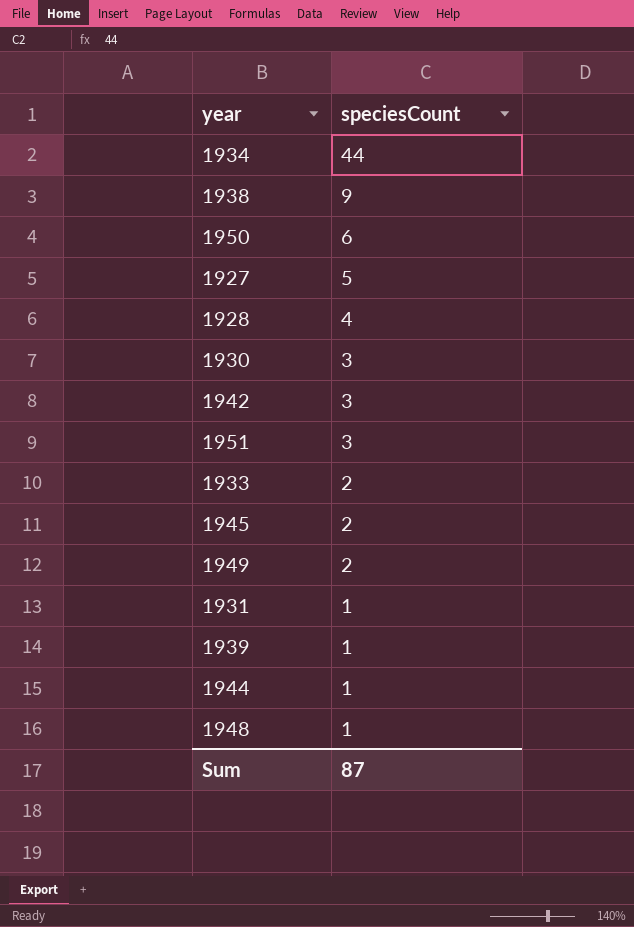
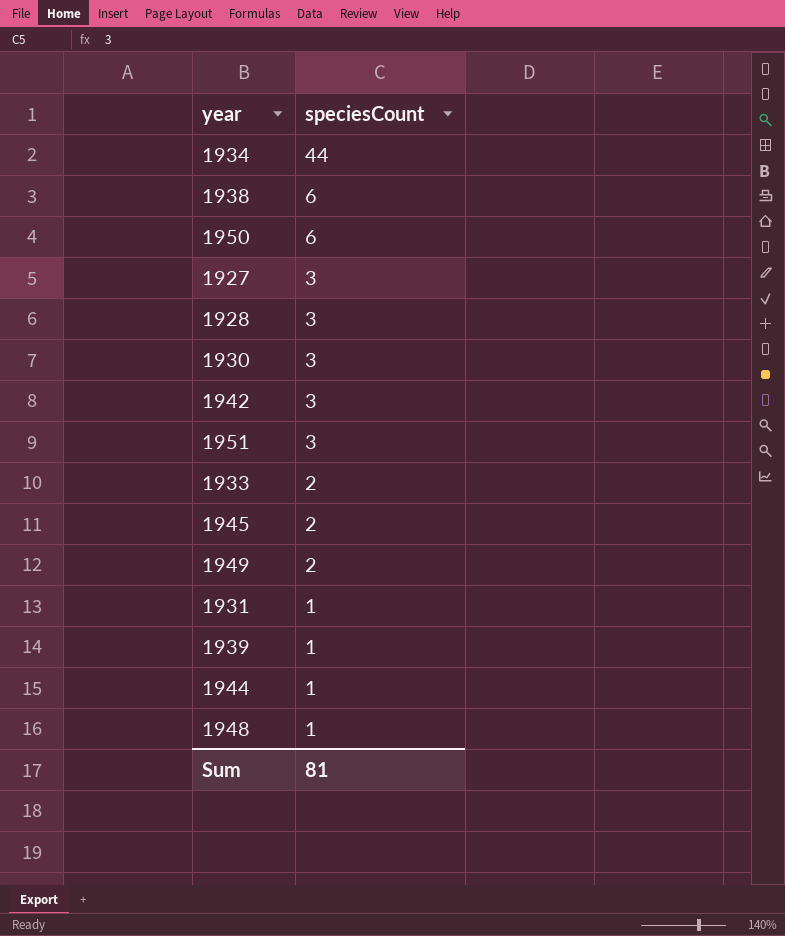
1938 | speciesCount: 9 -> 6
1927 | speciesCount: 5 -> 3
1928 | speciesCount: 4 -> 3
Sum | speciesCount: 87 -> 81

